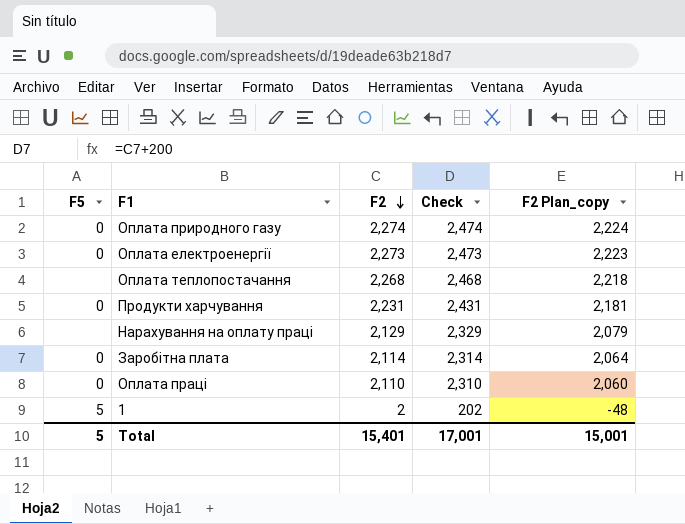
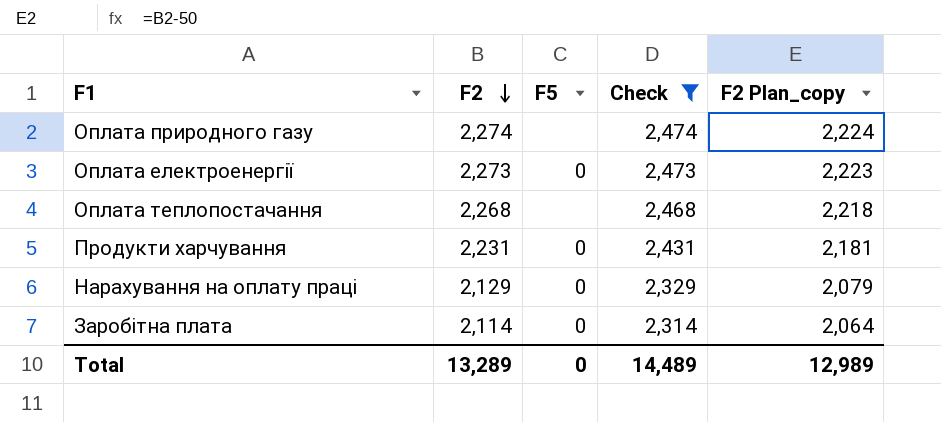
filter: none -> Check >= 2,314
column F5 | position: 1 -> 3
Оплата природного газу | F5: 0 -> none
Нарахування на оплату праці | F5: none -> 0
Total | F2: 15,401 -> 13,289
Total | F5: 5 -> 0
Total | Check: 17,001 -> 14,489
Total | F2 Plan_copy: 15,001 -> 12,989

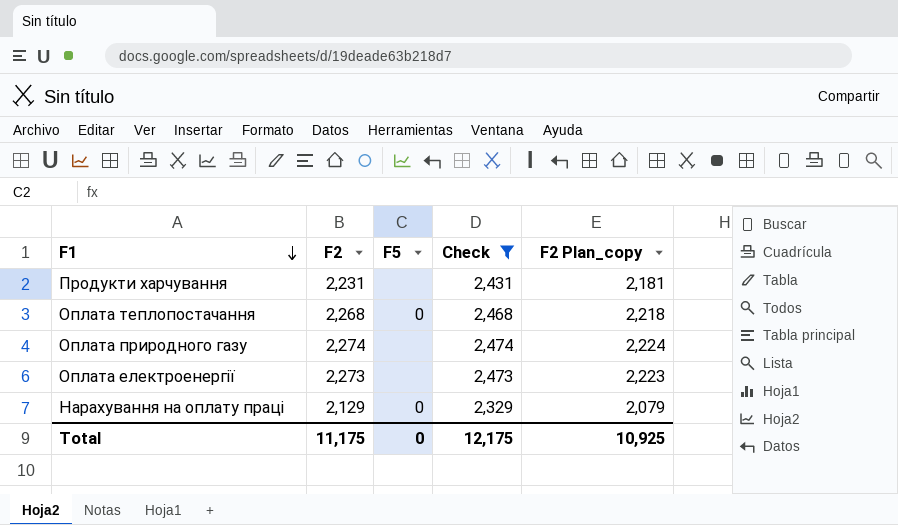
row order: F2 descending -> F1 descending
row Заробітна плата: 2,114 | 0 | 2,314 | 2,064 -> none
Продукти харчування | F5: 0 -> none
Оплата теплопостачання | F5: none -> 0
Оплата електроенергії | F5: 0 -> none
Total | F2: 13,289 -> 11,175
Total | Check: 14,489 -> 12,175
Total | F2 Plan_copy: 12,989 -> 10,925

